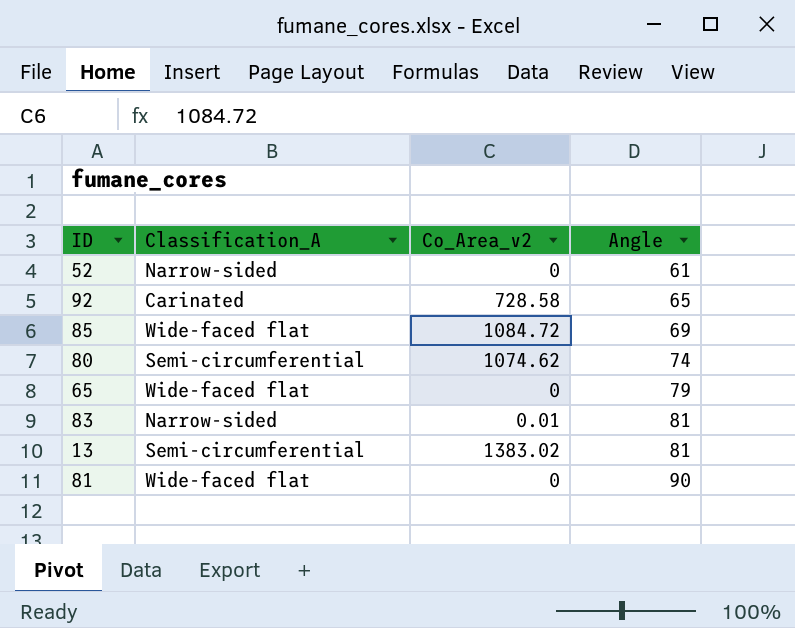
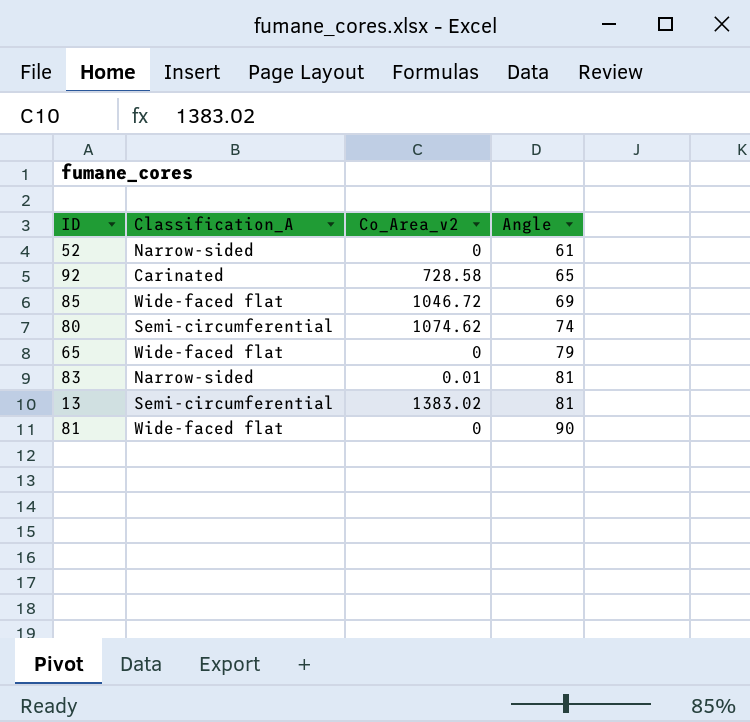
85 | Co_Area_v2: 1084.72 -> 1046.72

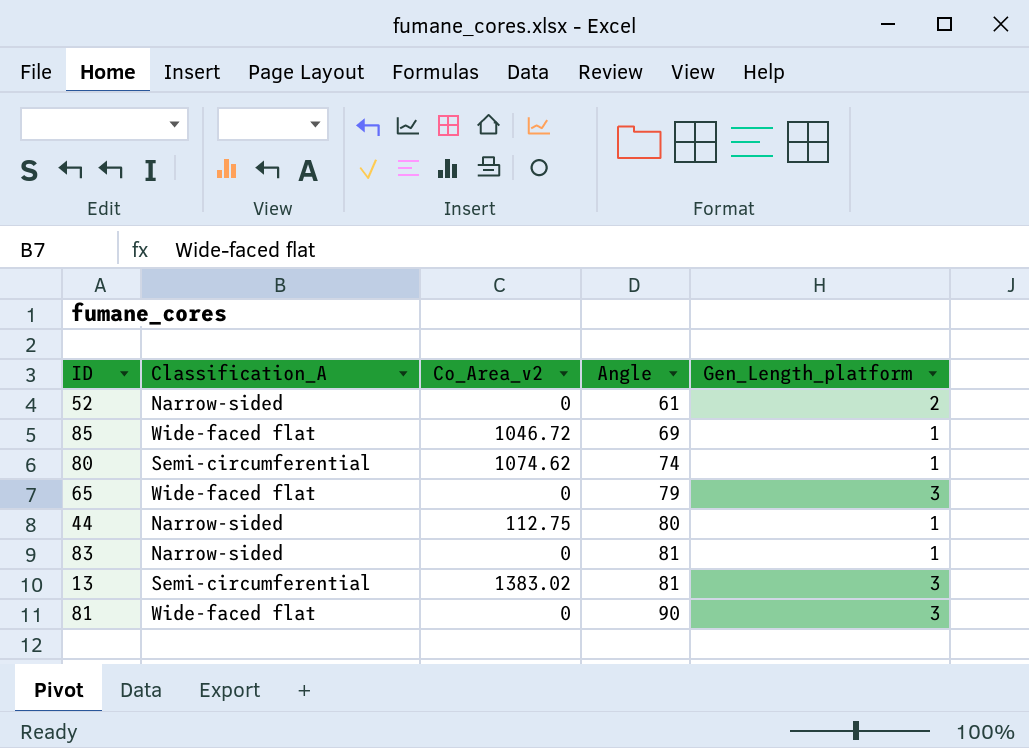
column Gen_Length_platform | position: none -> 5
row 92: Carinated | 728.58 | 65 -> none
row 44: none -> Narrow-sided | 112.75 | 80 | 1
83 | Co_Area_v2: 0.01 -> 0

